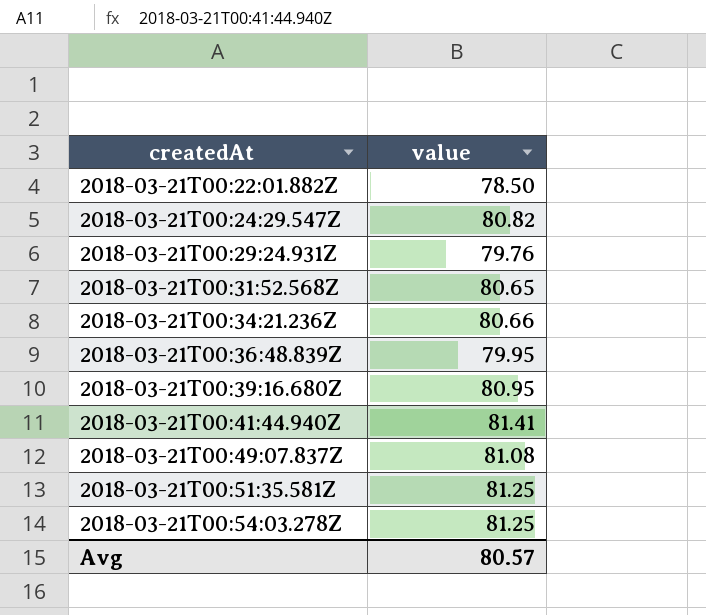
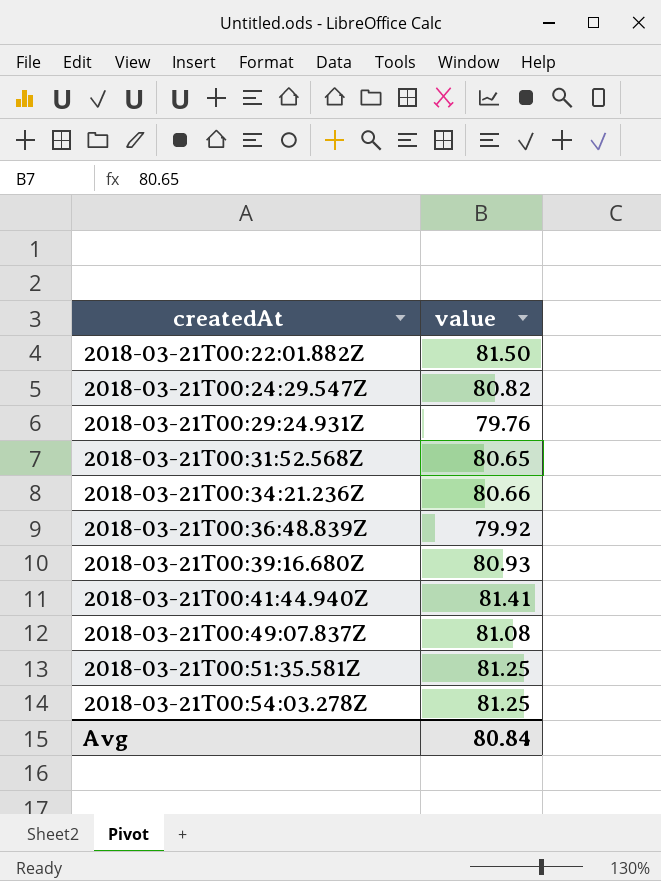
2018-03-21T00:22:01.882Z | value: 78.50 -> 81.50
2018-03-21T00:36:48.839Z | value: 79.95 -> 79.92
2018-03-21T00:39:16.680Z | value: 80.95 -> 80.93
Avg | value: 80.57 -> 80.84

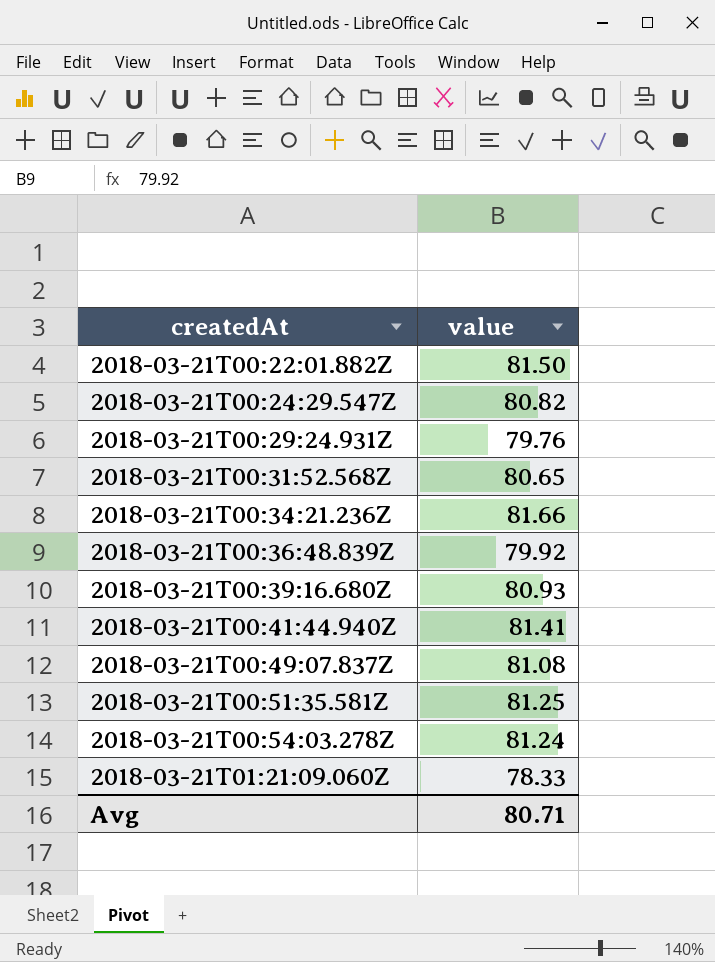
2018-03-21T00:34:21.236Z | value: 80.66 -> 81.66
2018-03-21T00:54:03.278Z | value: 81.25 -> 81.24
row 2018-03-21T01:21:09.060Z: none -> 78.33
Avg | value: 80.84 -> 80.71

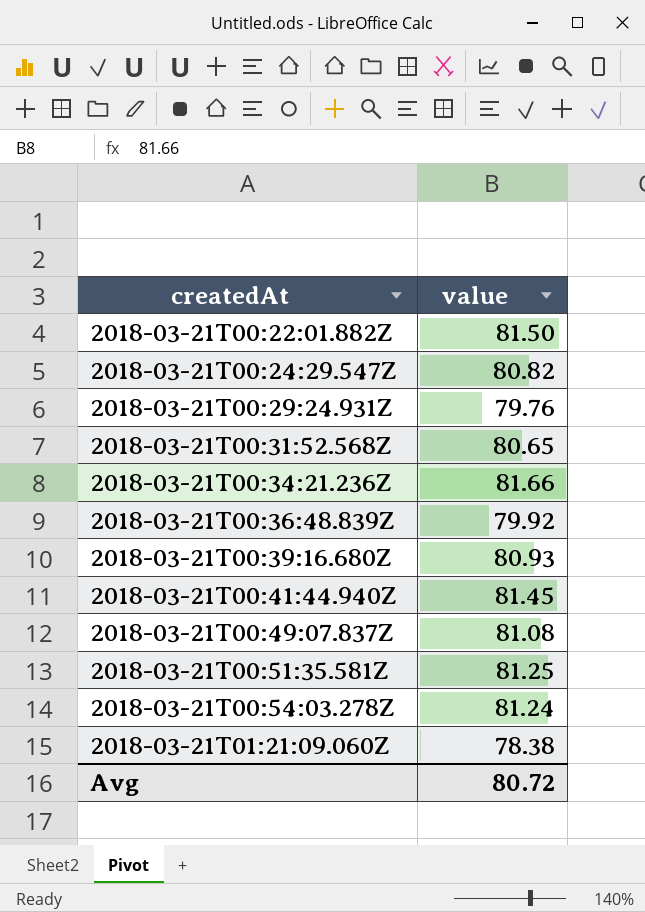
2018-03-21T00:41:44.940Z | value: 81.41 -> 81.45
2018-03-21T01:21:09.060Z | value: 78.33 -> 78.38
Avg | value: 80.71 -> 80.72

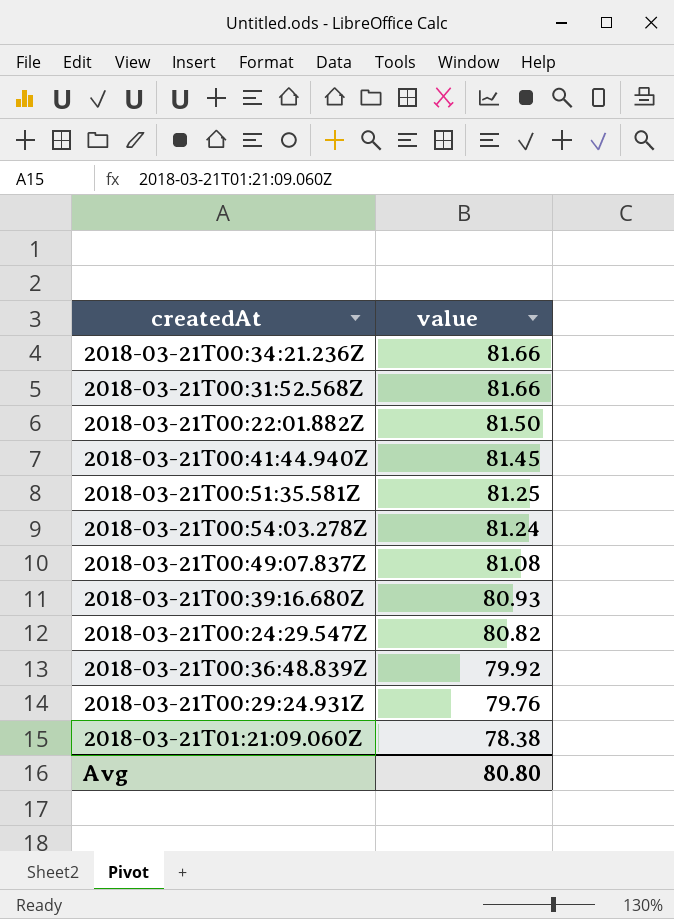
row order: createdAt ascending -> value descending
2018-03-21T00:31:52.568Z | value: 80.65 -> 81.66
Avg | value: 80.72 -> 80.80

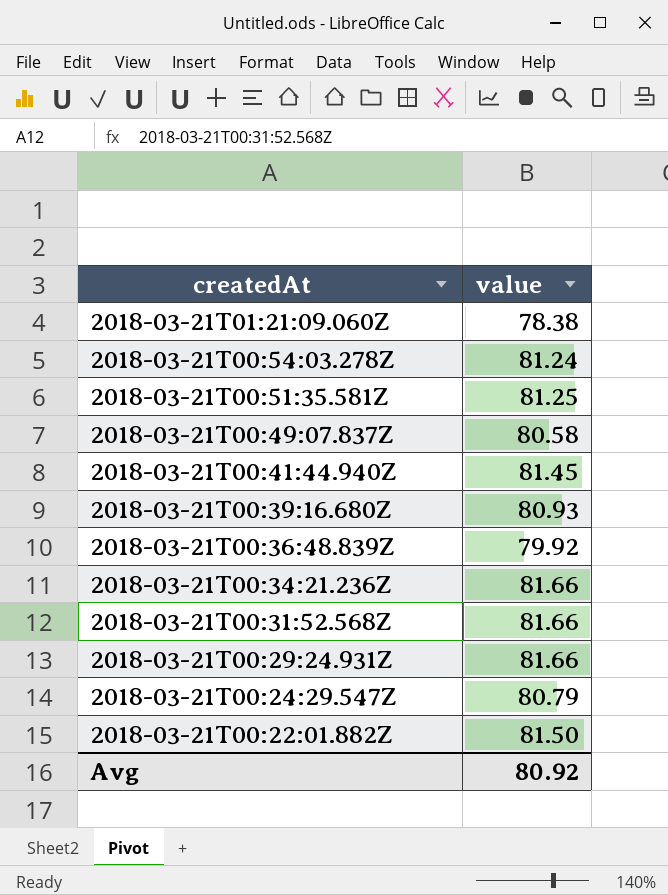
row order: value descending -> createdAt descending
2018-03-21T00:49:07.837Z | value: 81.08 -> 80.58
2018-03-21T00:29:24.931Z | value: 79.76 -> 81.66
2018-03-21T00:24:29.547Z | value: 80.82 -> 80.79
Avg | value: 80.80 -> 80.92

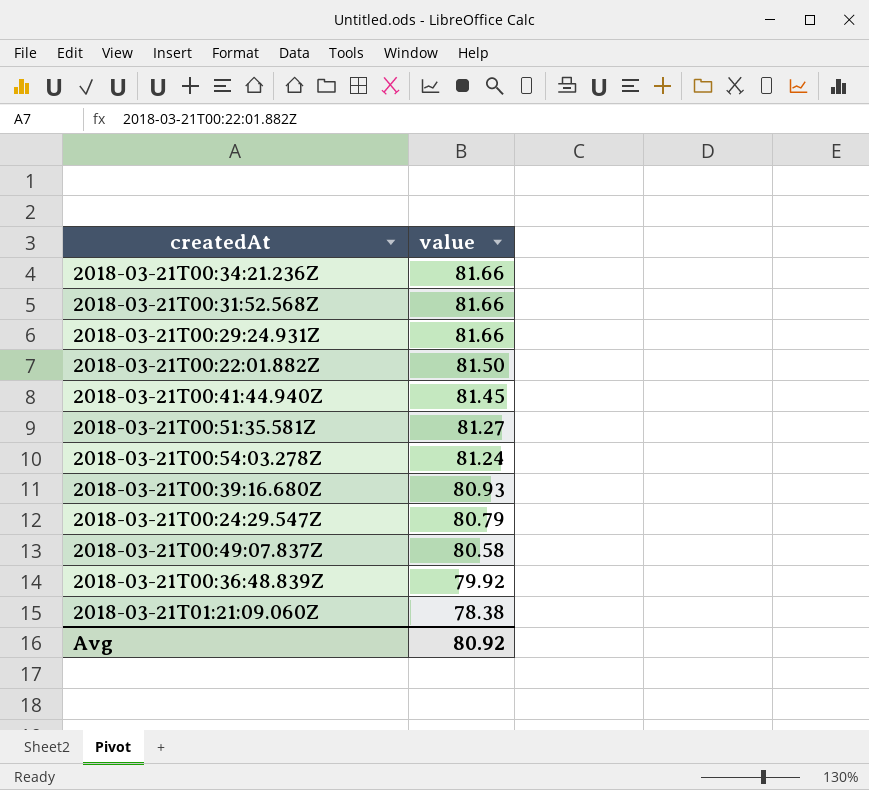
row order: createdAt descending -> value descending
2018-03-21T00:51:35.581Z | value: 81.25 -> 81.27

